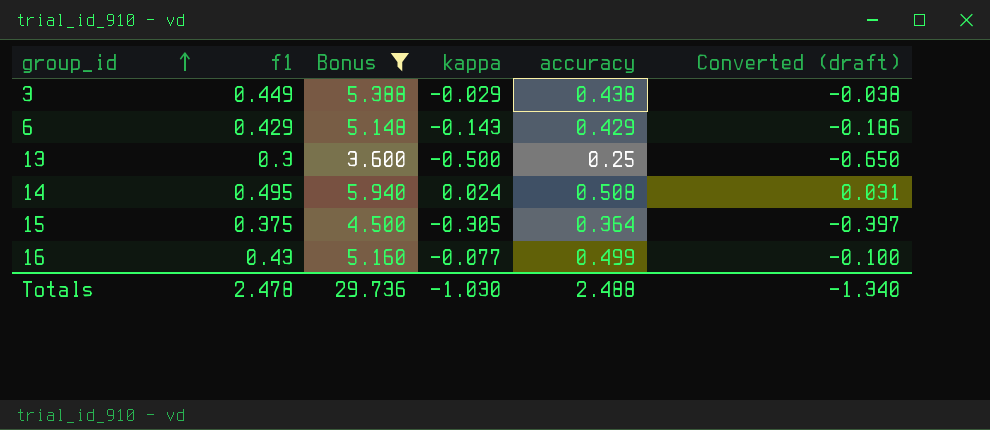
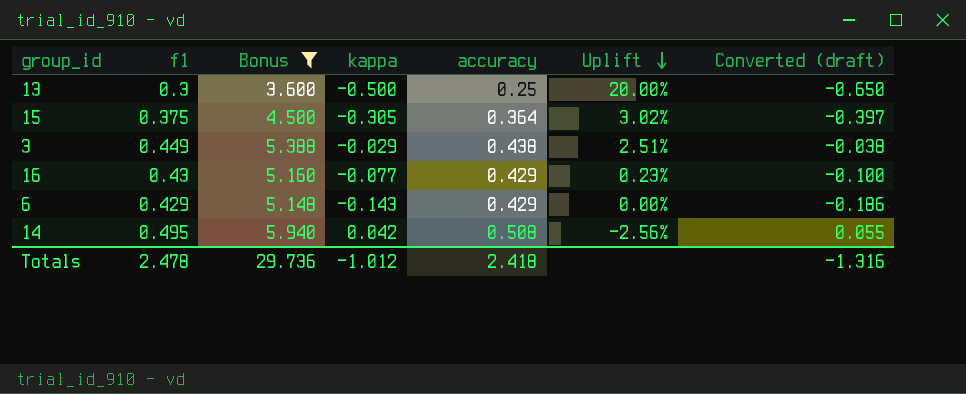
row order: group_id ascending -> Uplift descending
column Uplift | formula: none -> ([f1] - [accuracy]) / [accuracy]
16 | accuracy: 0.499 -> 0.429
14 | kappa: 0.024 -> 0.042
14 | Converted (draft): 0.031 -> 0.055
Totals | kappa: -1.030 -> -1.012
Totals | accuracy: 2.488 -> 2.418
Totals | Converted (draft): -1.340 -> -1.316

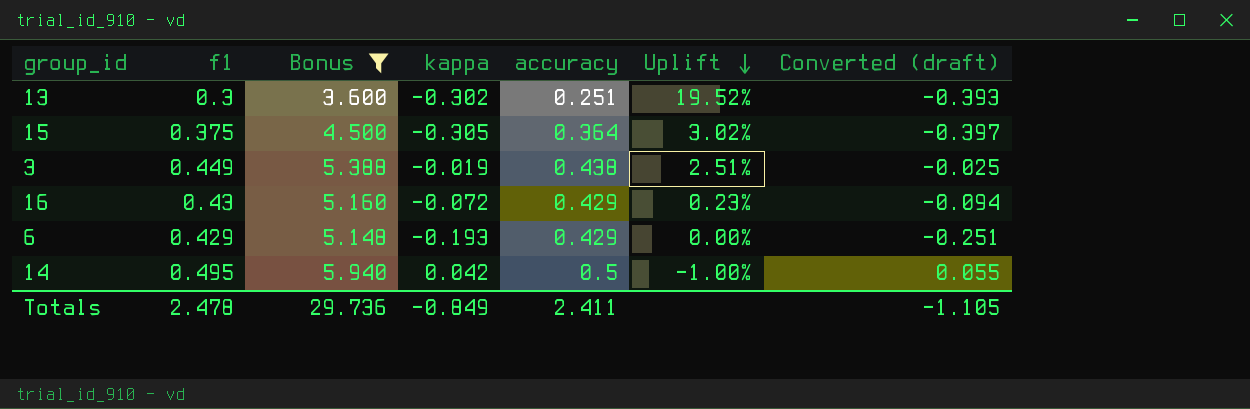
13 | kappa: -0.500 -> -0.302
13 | accuracy: 0.25 -> 0.251
13 | Uplift: 20.00% -> 19.52%
13 | Converted (draft): -0.650 -> -0.393
3 | kappa: -0.029 -> -0.019
3 | Converted (draft): -0.038 -> -0.025
16 | kappa: -0.077 -> -0.072
16 | Converted (draft): -0.100 -> -0.094
6 | kappa: -0.143 -> -0.193
6 | Converted (draft): -0.186 -> -0.251
14 | accuracy: 0.508 -> 0.5
14 | Uplift: -2.56% -> -1.00%
Totals | kappa: -1.012 -> -0.849
Totals | accuracy: 2.418 -> 2.411
Totals | Converted (draft): -1.316 -> -1.105

